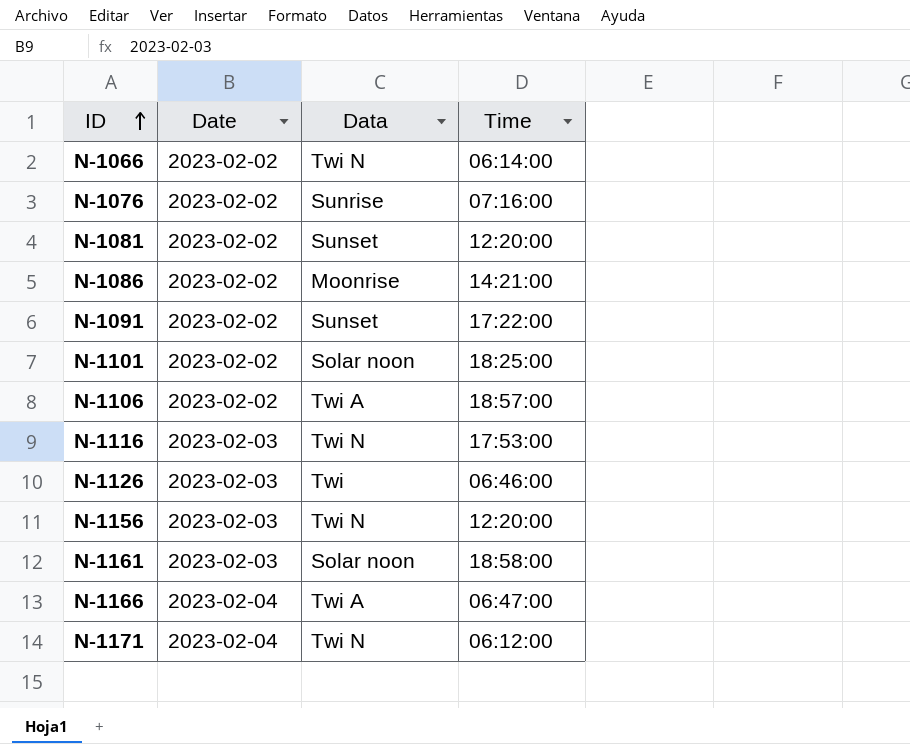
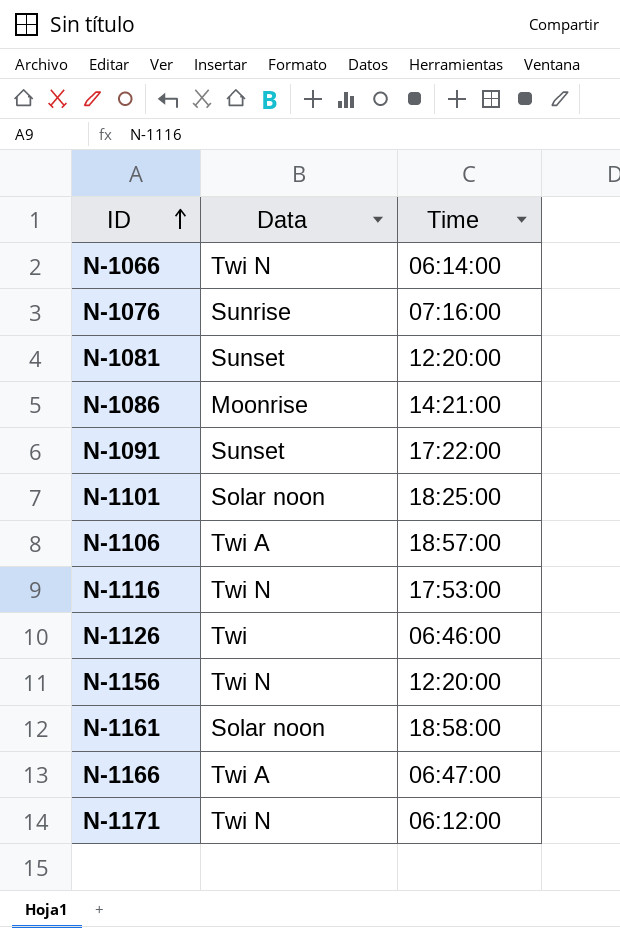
column Date | position: 2 -> none

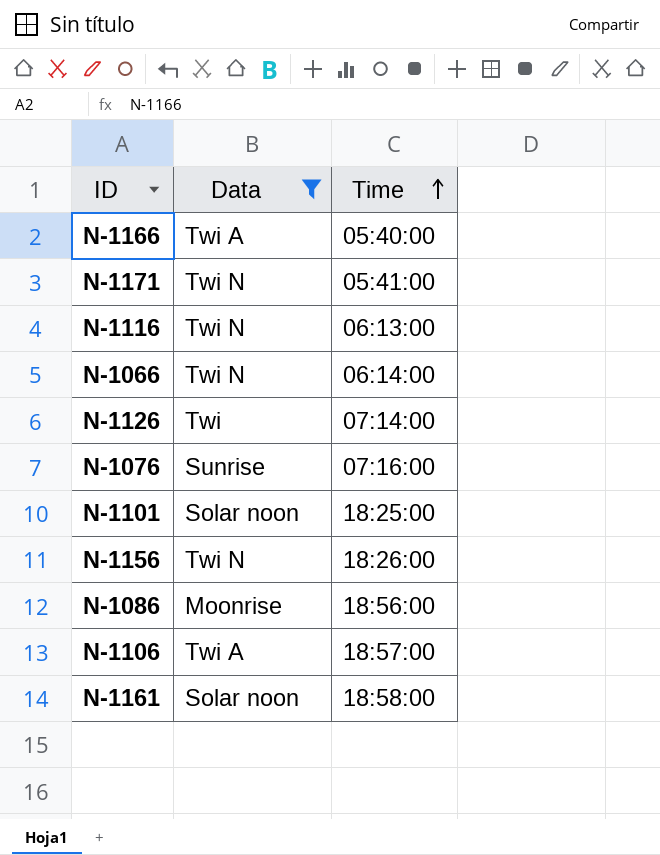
filter: none -> Data != Sunset
row order: ID ascending -> Time ascending
N-1166 | Time: 06:47:00 -> 05:40:00
N-1171 | Time: 06:12:00 -> 05:41:00
N-1116 | Time: 17:53:00 -> 06:13:00
N-1126 | Time: 06:46:00 -> 07:14:00
N-1156 | Time: 12:20:00 -> 18:26:00
N-1086 | Time: 14:21:00 -> 18:56:00

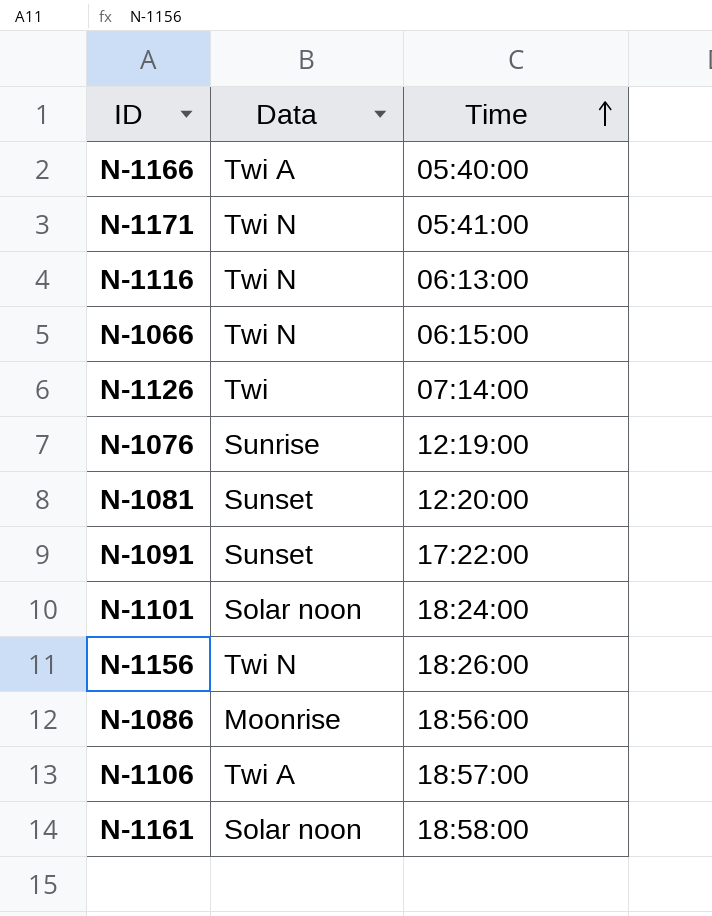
filter: Data != Sunset -> none
N-1066 | Time: 06:14:00 -> 06:15:00
N-1076 | Time: 07:16:00 -> 12:19:00
N-1101 | Time: 18:25:00 -> 18:24:00

